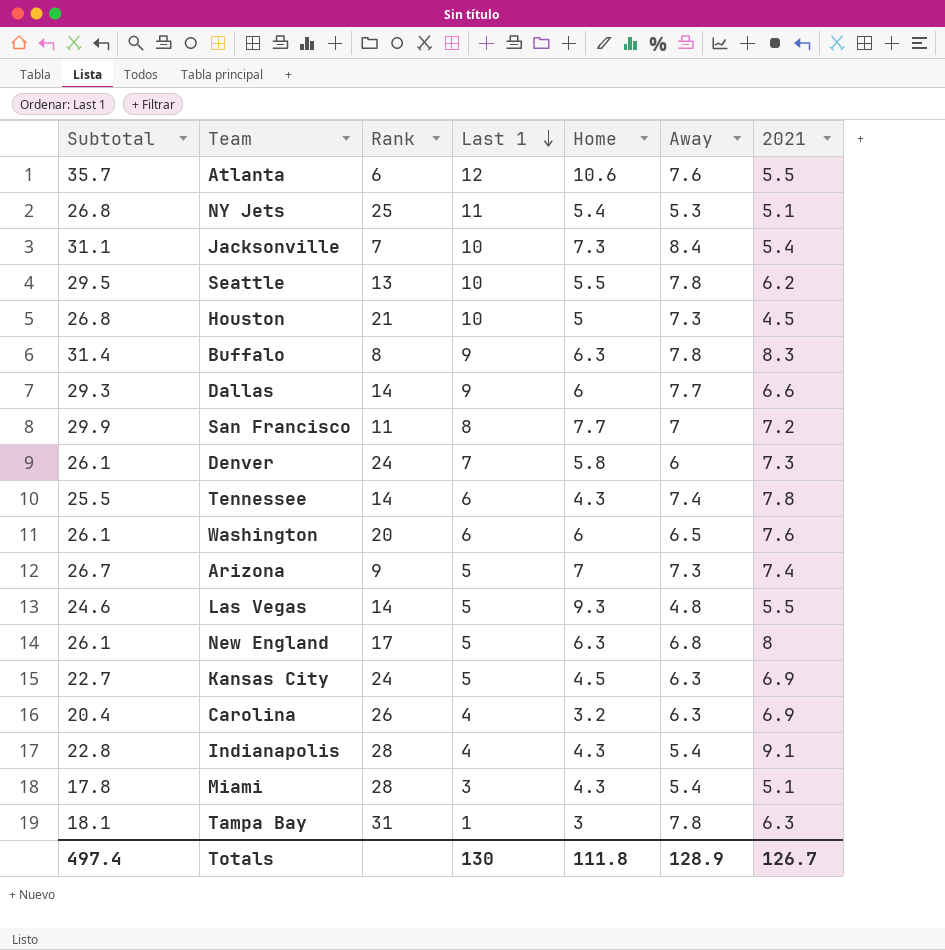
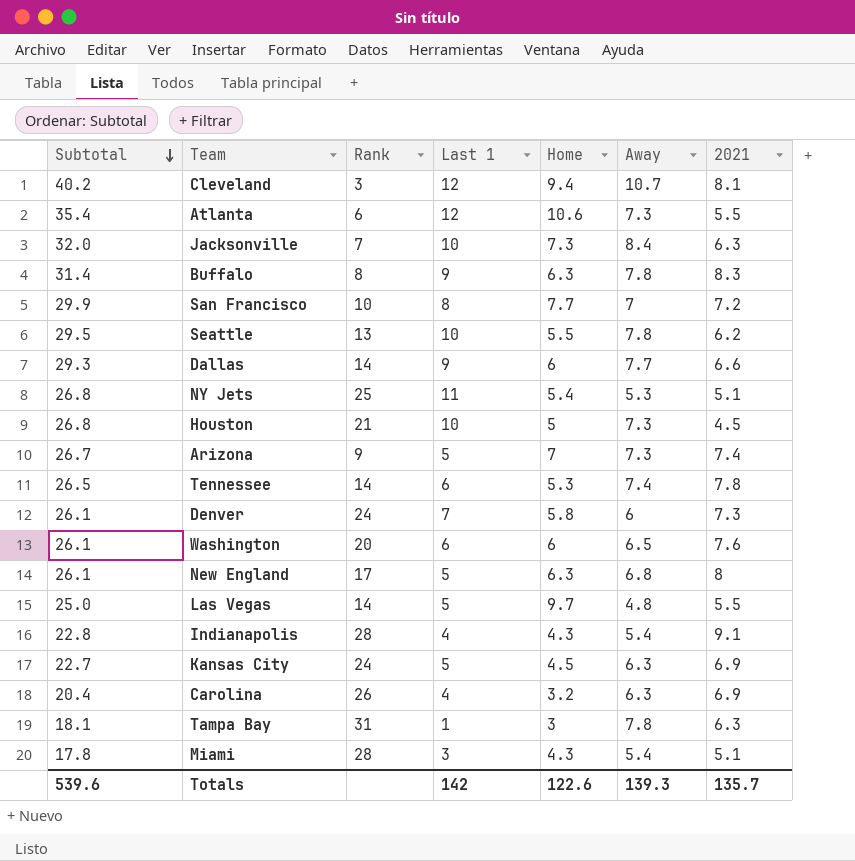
row order: Last 1 descending -> Subtotal descending
row Cleveland: none -> 40.2 | 3 | 12 | 9.4 | 10.7 | 8.1
Atlanta | Subtotal: 35.7 -> 35.4
Atlanta | Away: 7.6 -> 7.3
Jacksonville | Subtotal: 31.1 -> 32.0
Jacksonville | 2021: 5.4 -> 6.3
San Francisco | Rank: 11 -> 10
Tennessee | Subtotal: 25.5 -> 26.5
Tennessee | Home: 4.3 -> 5.3
Las Vegas | Subtotal: 24.6 -> 25.0
Las Vegas | Home: 9.3 -> 9.7
Totals | Subtotal: 497.4 -> 539.6
Totals | Last 1: 130 -> 142
Totals | Home: 111.8 -> 122.6
Totals | Away: 128.9 -> 139.3
Totals | 2021: 126.7 -> 135.7

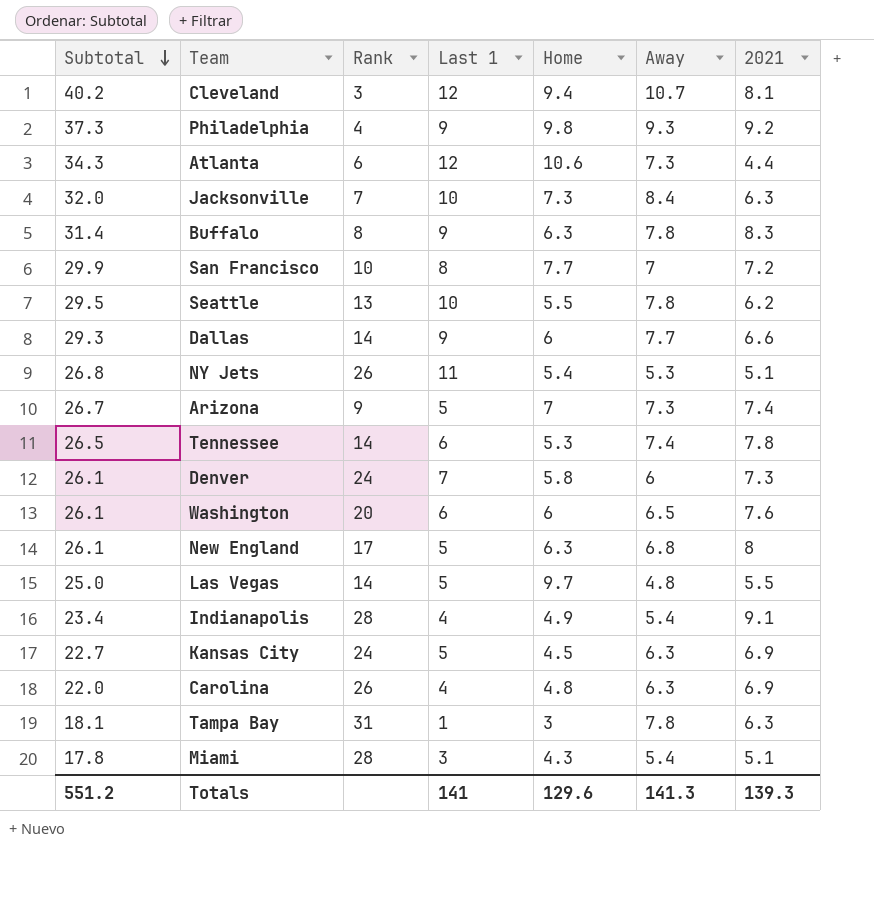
row Houston: 26.8 | 21 | 10 | 5 | 7.3 | 4.5 -> none
row Philadelphia: none -> 37.3 | 4 | 9 | 9.8 | 9.3 | 9.2
Atlanta | Subtotal: 35.4 -> 34.3
Atlanta | 2021: 5.5 -> 4.4
NY Jets | Rank: 25 -> 26
Indianapolis | Subtotal: 22.8 -> 23.4
Indianapolis | Home: 4.3 -> 4.9
Carolina | Subtotal: 20.4 -> 22.0
Carolina | Home: 3.2 -> 4.8
Totals | Subtotal: 539.6 -> 551.2
Totals | Last 1: 142 -> 141
Totals | Home: 122.6 -> 129.6
Totals | Away: 139.3 -> 141.3
Totals | 2021: 135.7 -> 139.3

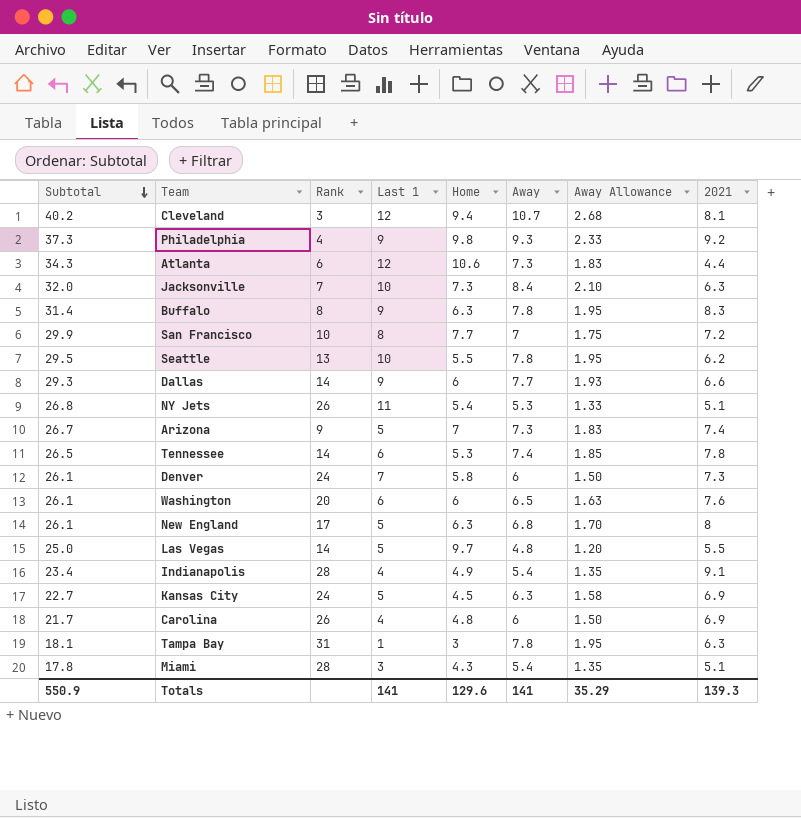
column Away Allowance | formula: none -> [Away] * 0.25
Carolina | Subtotal: 22.0 -> 21.7
Carolina | Away: 6.3 -> 6
Totals | Subtotal: 551.2 -> 550.9
Totals | Away: 141.3 -> 141

